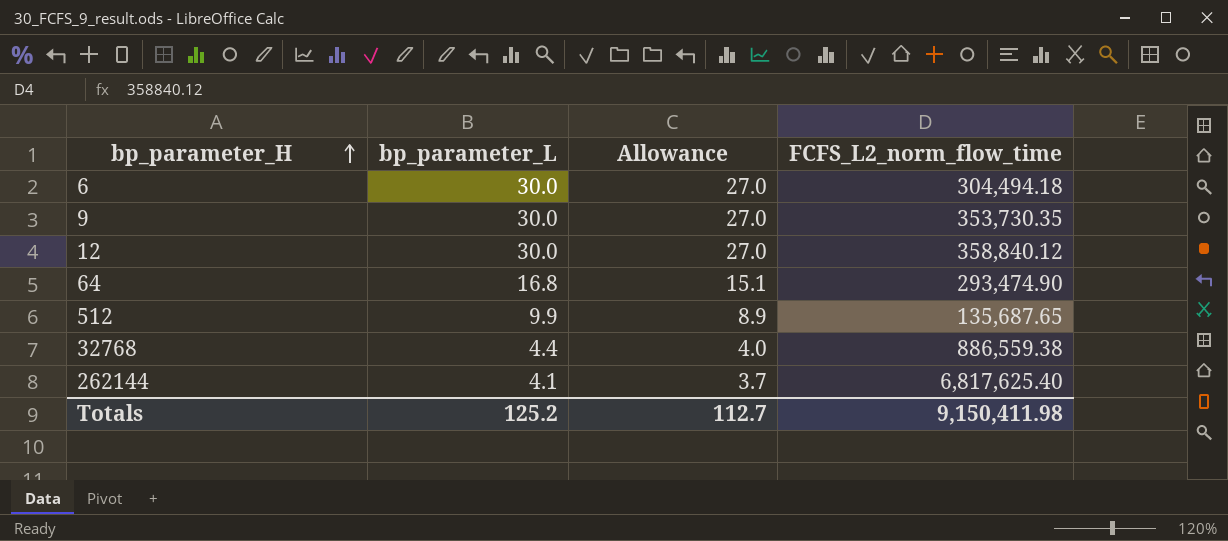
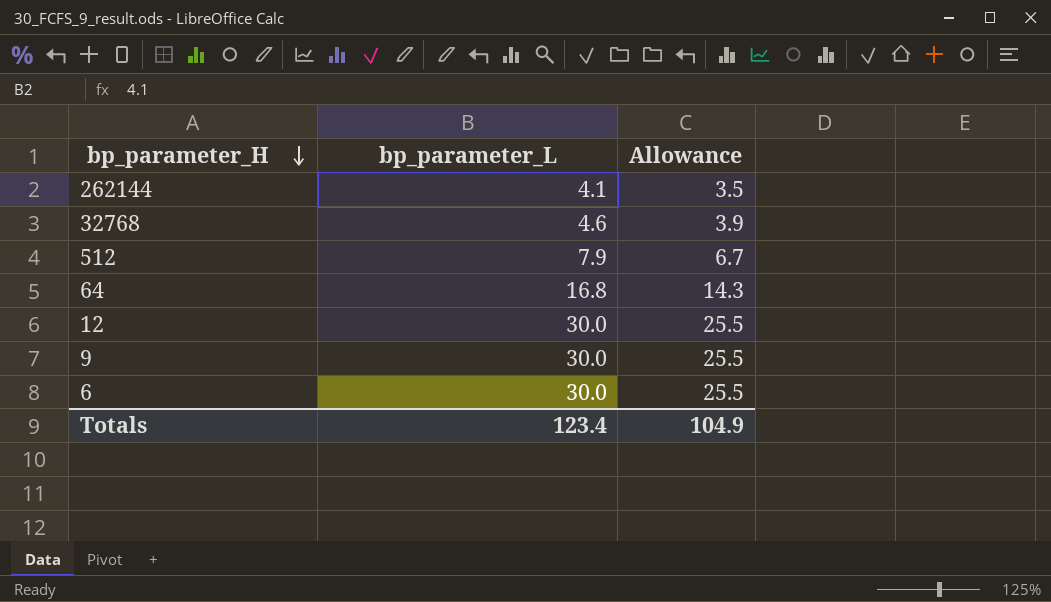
row order: bp_parameter_H ascending -> bp_parameter_H descending
column FCFS_L2_norm_flow_time | position: 4 -> none
column Allowance | formula: [bp_parameter_L] * 0.9 -> [bp_parameter_L] * 0.85
32768 | bp_parameter_L: 4.4 -> 4.6
512 | bp_parameter_L: 9.9 -> 7.9
Totals | bp_parameter_L: 125.2 -> 123.4
Totals | Allowance: 112.7 -> 104.9

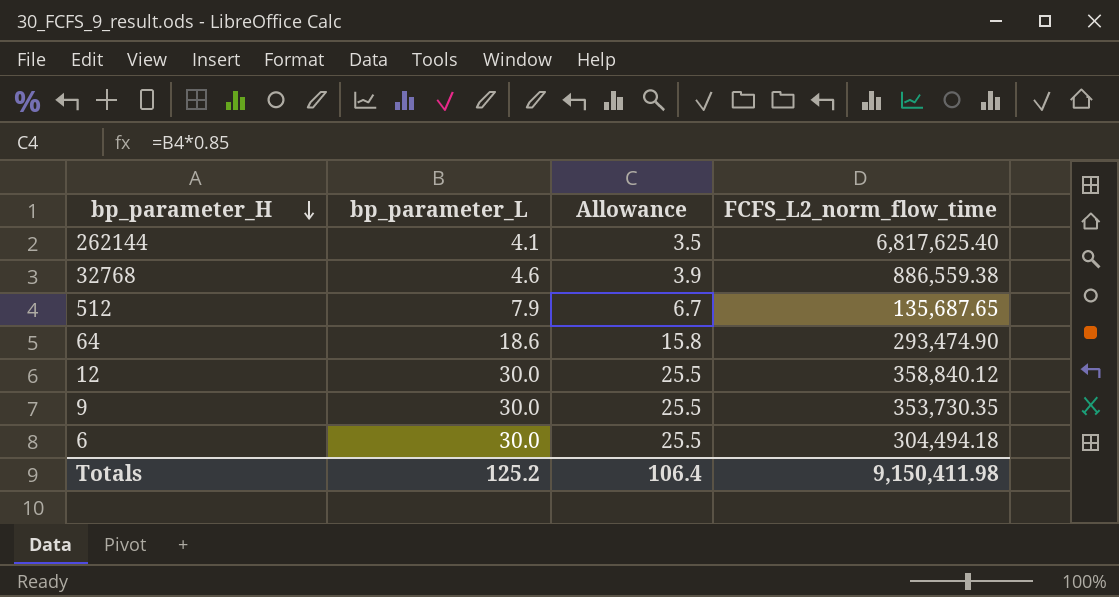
column FCFS_L2_norm_flow_time | position: none -> 4
64 | bp_parameter_L: 16.8 -> 18.6
64 | Allowance: 14.3 -> 15.8
Totals | bp_parameter_L: 123.4 -> 125.2
Totals | Allowance: 104.9 -> 106.4

